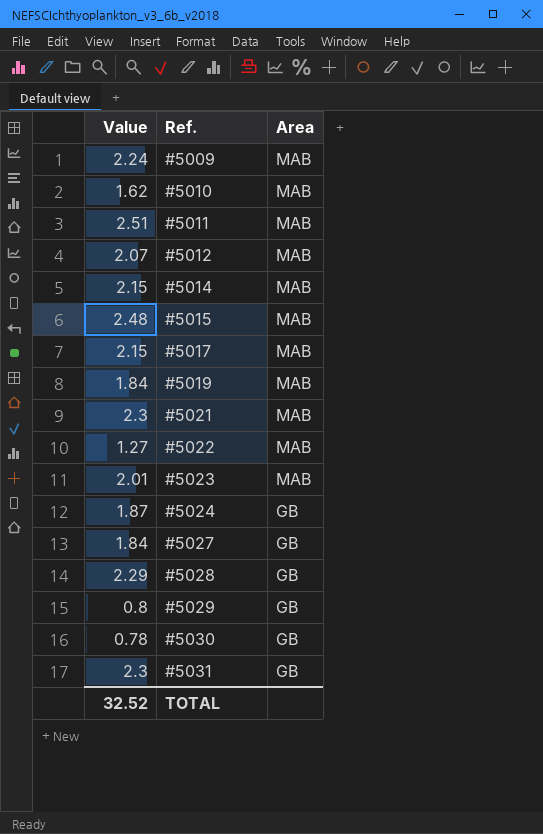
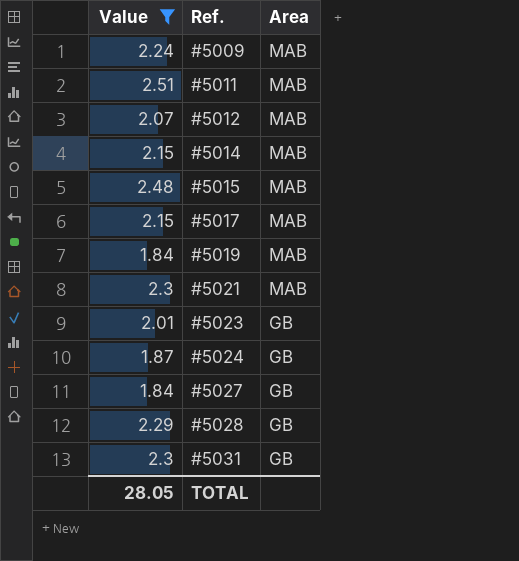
filter: none -> Value >= 1.84
#5023 | Area: MAB -> GB
TOTAL | Value: 32.52 -> 28.05

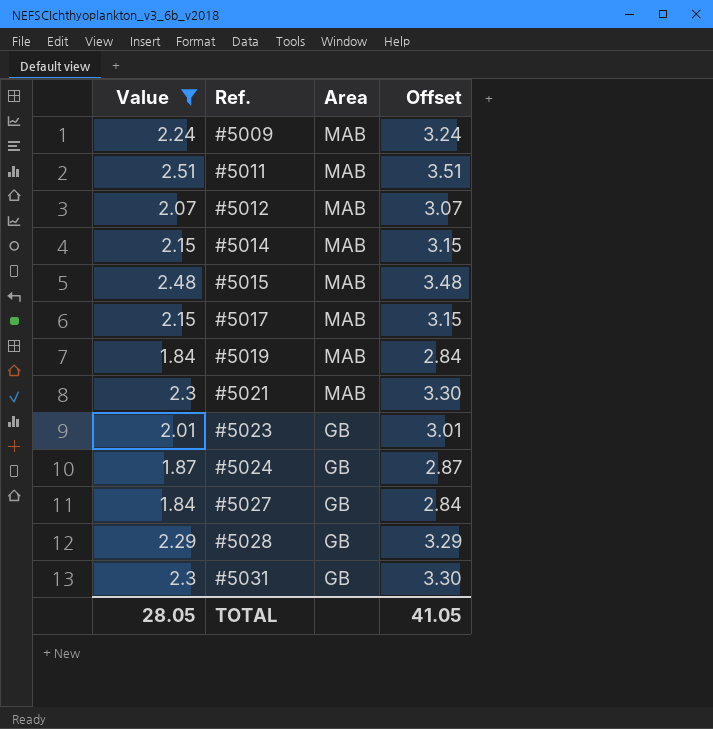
column Offset | formula: none -> [Value] + 1

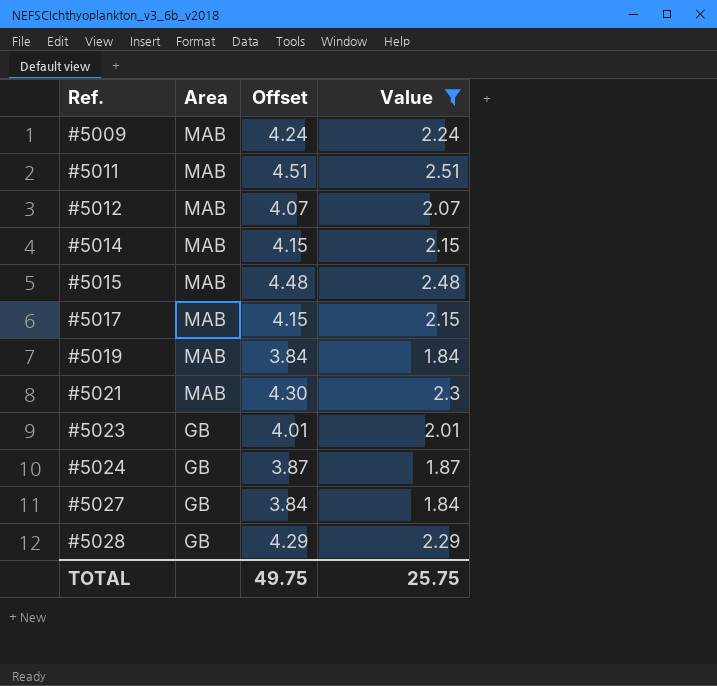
column Offset | formula: [Value] + 1 -> [Value] + 2
column Value | position: 1 -> 4
row #5031: 2.3 | GB | 3.30 -> none
TOTAL | Offset: 41.05 -> 49.75
TOTAL | Value: 28.05 -> 25.75

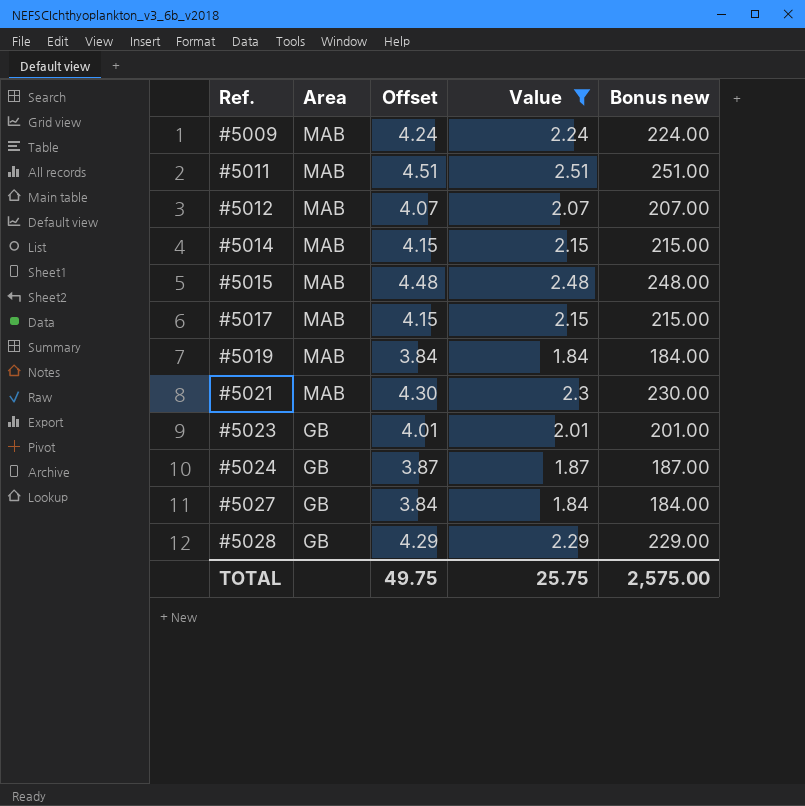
column Bonus new | formula: none -> [Value] * 100

